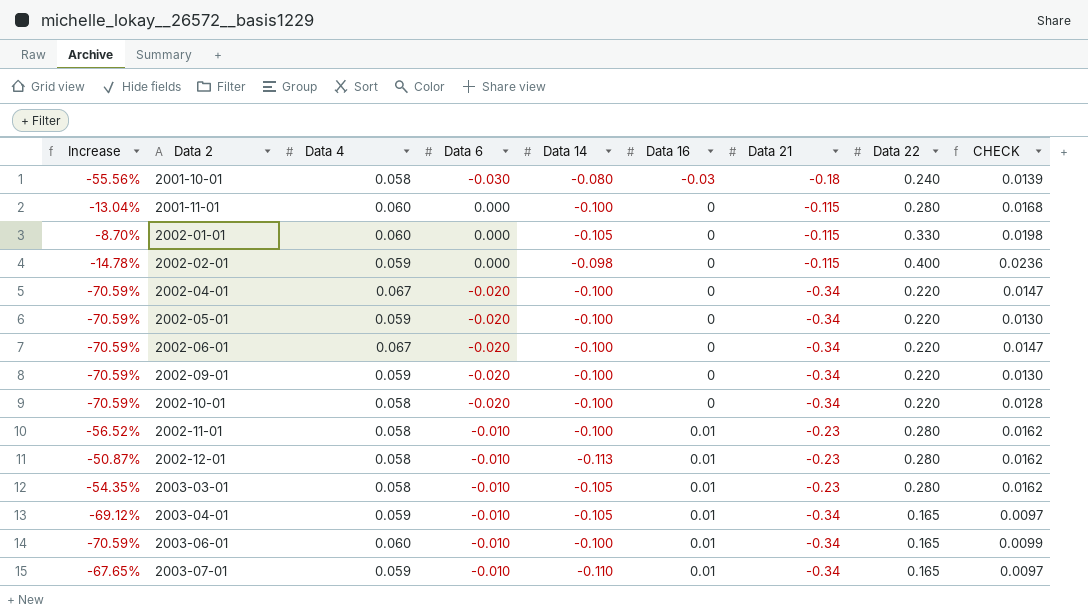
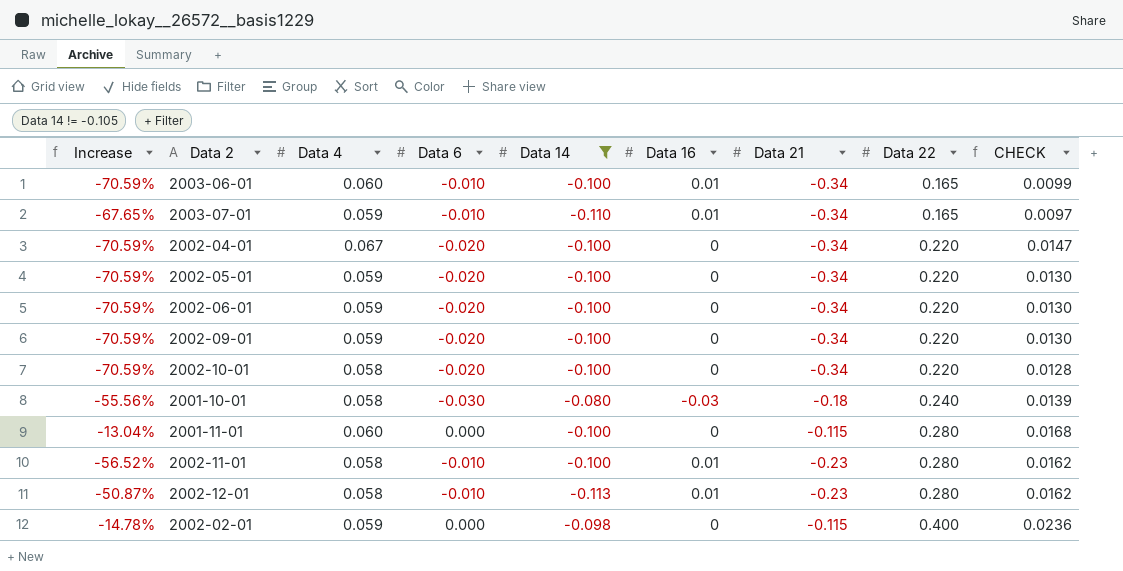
filter: none -> Data 14 != -0.105
row order: Data 2 ascending -> Data 22 ascending
2002-06-01 | Data 4: 0.067 -> 0.059
2002-06-01 | CHECK: 0.0147 -> 0.0130

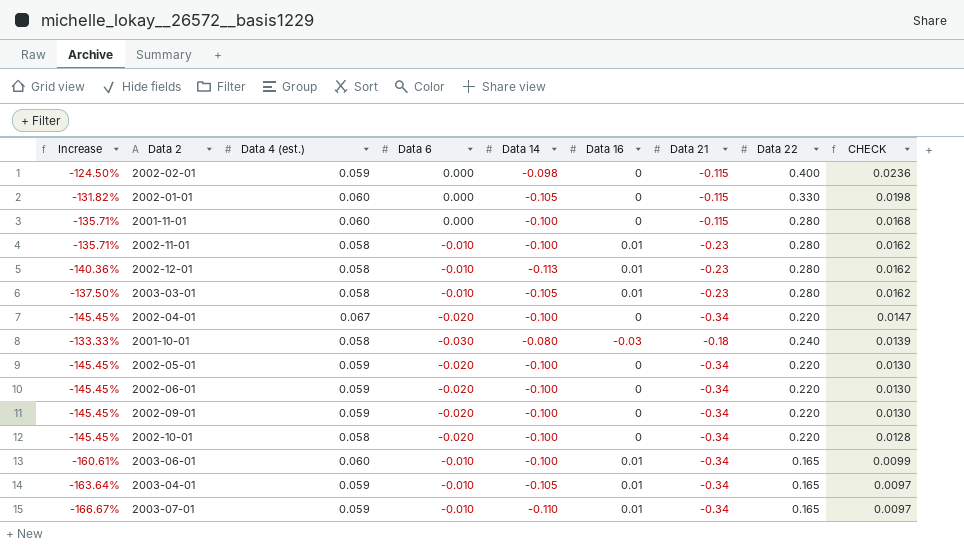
filter: Data 14 != -0.105 -> none
row order: Data 22 ascending -> CHECK descending
column Increase | formula: ([Data 14] - [Data 21]) / [Data 21] -> ([Data 14] - [Data 22]) / [Data 22]
column name: Data 4 -> Data 4 (est.)

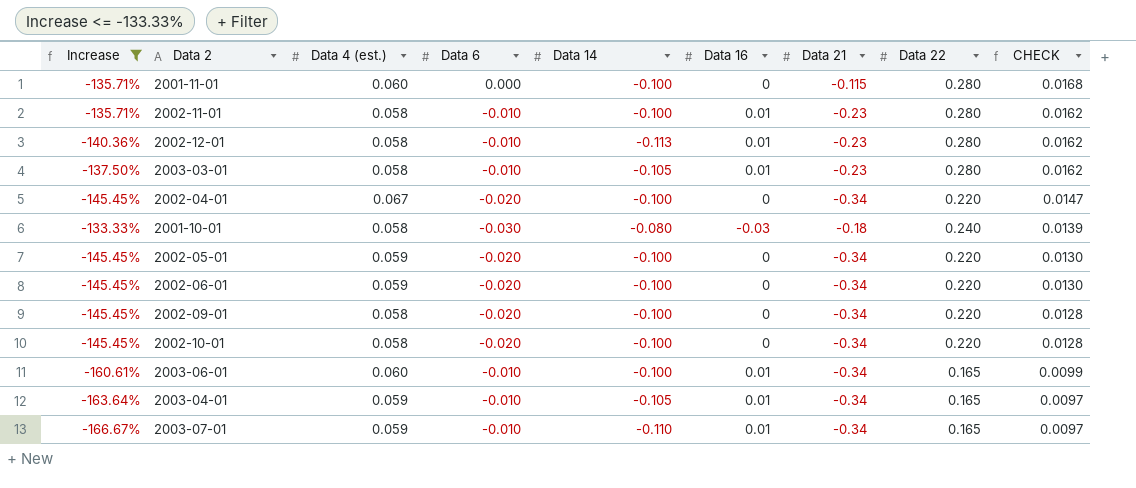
filter: none -> Increase <= -133.33%
2002-09-01 | Data 4 (est.): 0.059 -> 0.058
2002-09-01 | CHECK: 0.0130 -> 0.0128

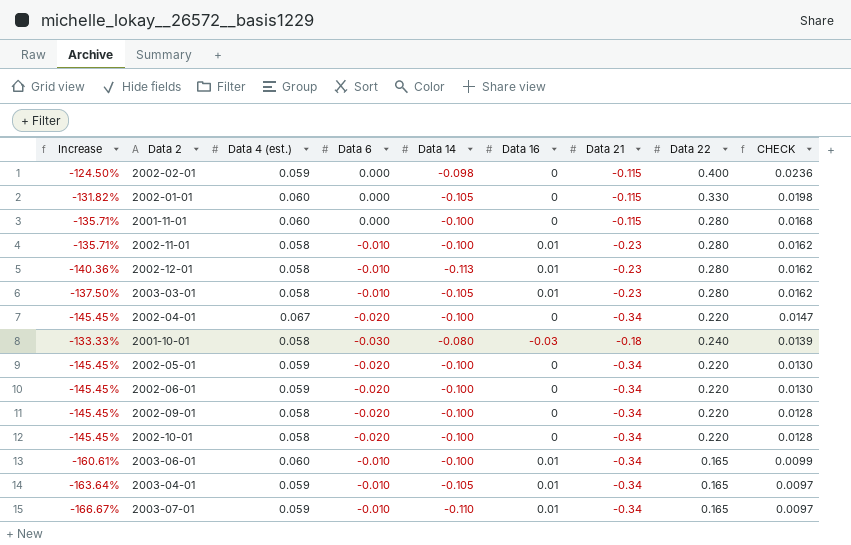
filter: Increase <= -133.33% -> none

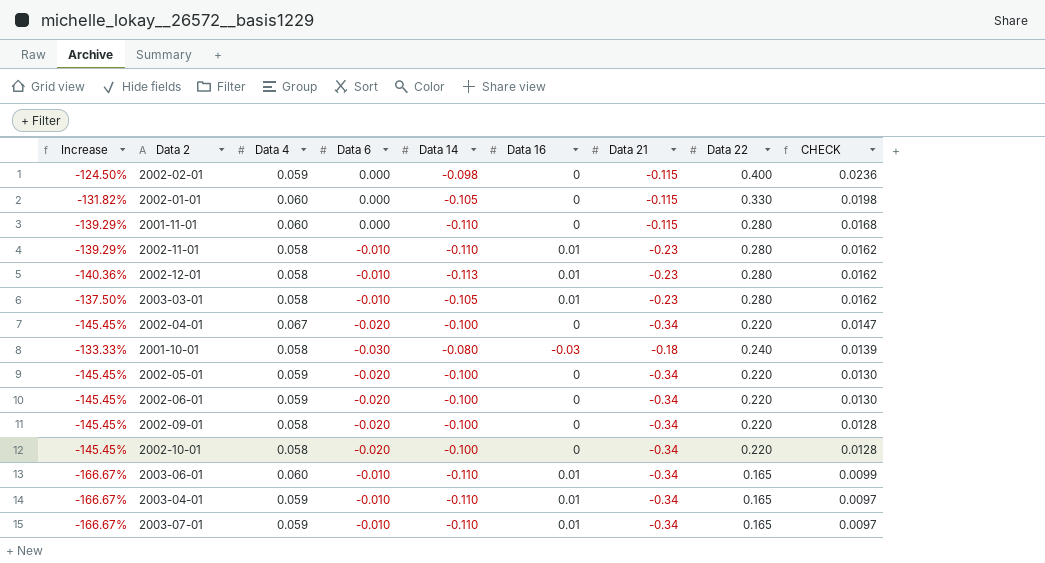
column name: Data 4 (est.) -> Data 4
2001-11-01 | Increase: -135.71% -> -139.29%
2001-11-01 | Data 14: -0.100 -> -0.110
2002-11-01 | Increase: -135.71% -> -139.29%
2002-11-01 | Data 14: -0.100 -> -0.110
2003-06-01 | Increase: -160.61% -> -166.67%
2003-06-01 | Data 14: -0.100 -> -0.110
2003-04-01 | Increase: -163.64% -> -166.67%
2003-04-01 | Data 14: -0.105 -> -0.110

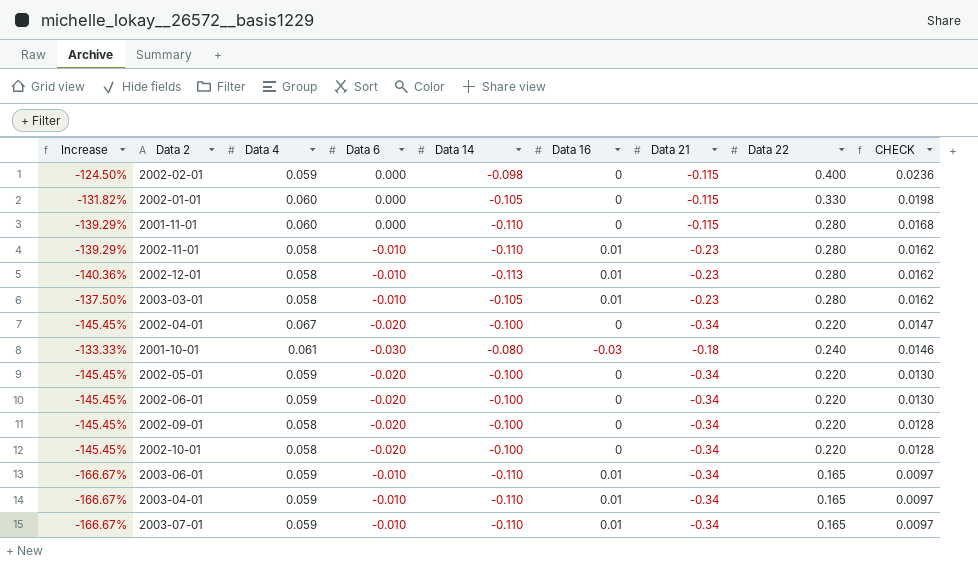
2001-10-01 | Data 4: 0.058 -> 0.061
2001-10-01 | CHECK: 0.0139 -> 0.0146
2003-06-01 | Data 4: 0.060 -> 0.059
2003-06-01 | CHECK: 0.0099 -> 0.0097

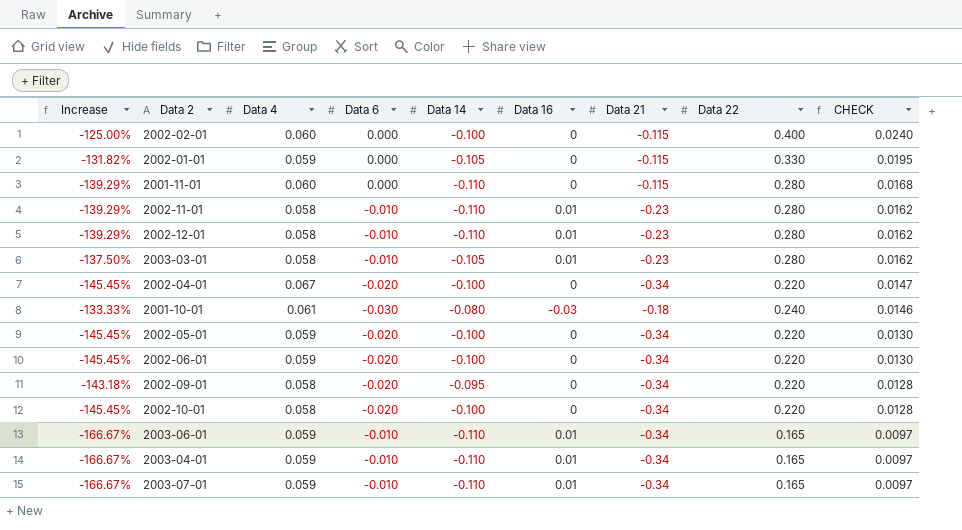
2002-02-01 | Increase: -124.50% -> -125.00%
2002-02-01 | Data 4: 0.059 -> 0.060
2002-02-01 | Data 14: -0.098 -> -0.100
2002-02-01 | CHECK: 0.0236 -> 0.0240
2002-01-01 | Data 4: 0.060 -> 0.059
2002-01-01 | CHECK: 0.0198 -> 0.0195
2002-12-01 | Increase: -140.36% -> -139.29%
2002-12-01 | Data 14: -0.113 -> -0.110
2002-09-01 | Increase: -145.45% -> -143.18%
2002-09-01 | Data 14: -0.100 -> -0.095

